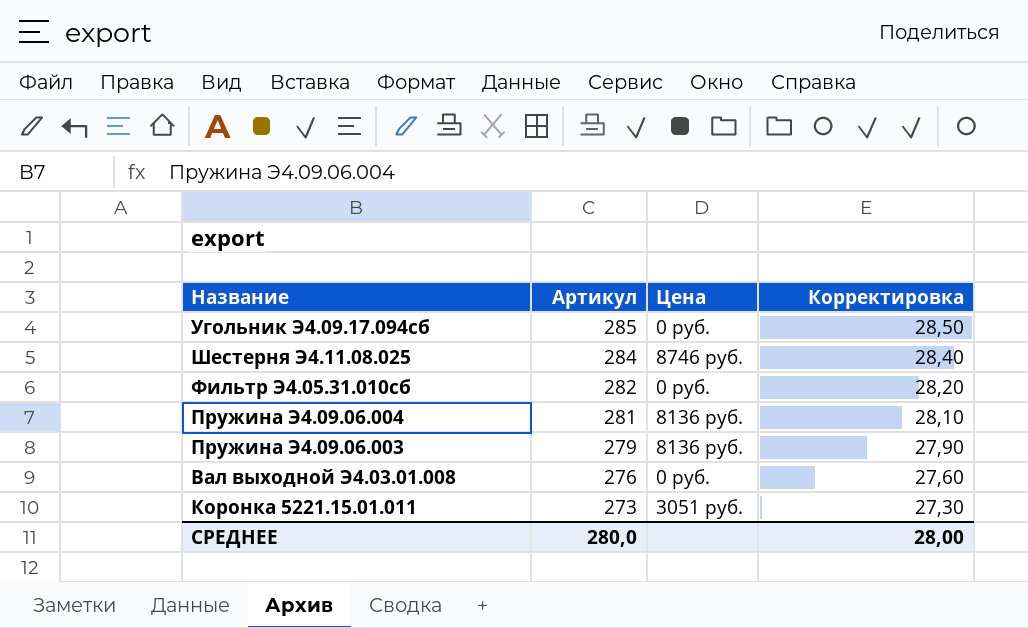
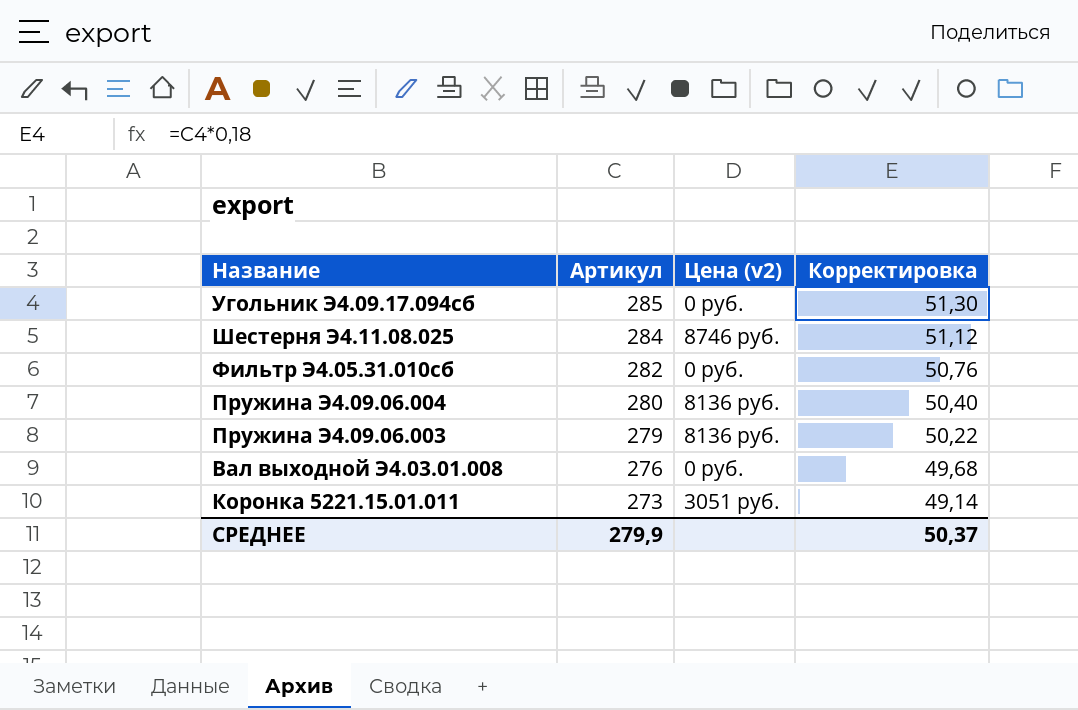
column name: Цена -> Цена (v2)
column Корректировка | formula: [Артикул] * 0,1 -> [Артикул] * 0,18
Пружина Э4.09.06.004 | Артикул: 281 -> 280
СРЕДНЕЕ | Артикул: 280,0 -> 279,9
СРЕДНЕЕ | Корректировка: 28,00 -> 50,37

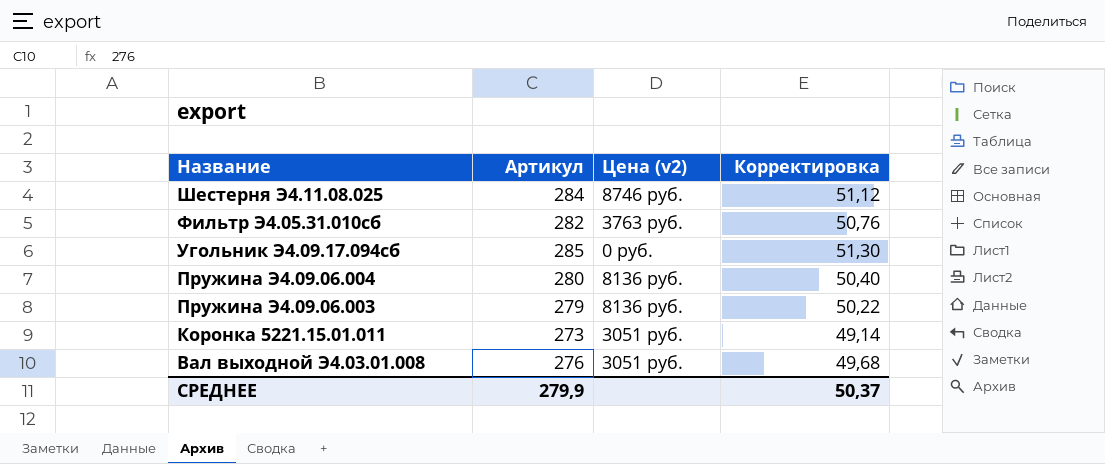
row order: Артикул descending -> Название descending
Фильтр Э4.05.31.010сб | Цена (v2): 0 руб. -> 3763 руб.
Вал выходной Э4.03.01.008 | Цена (v2): 0 руб. -> 3051 руб.

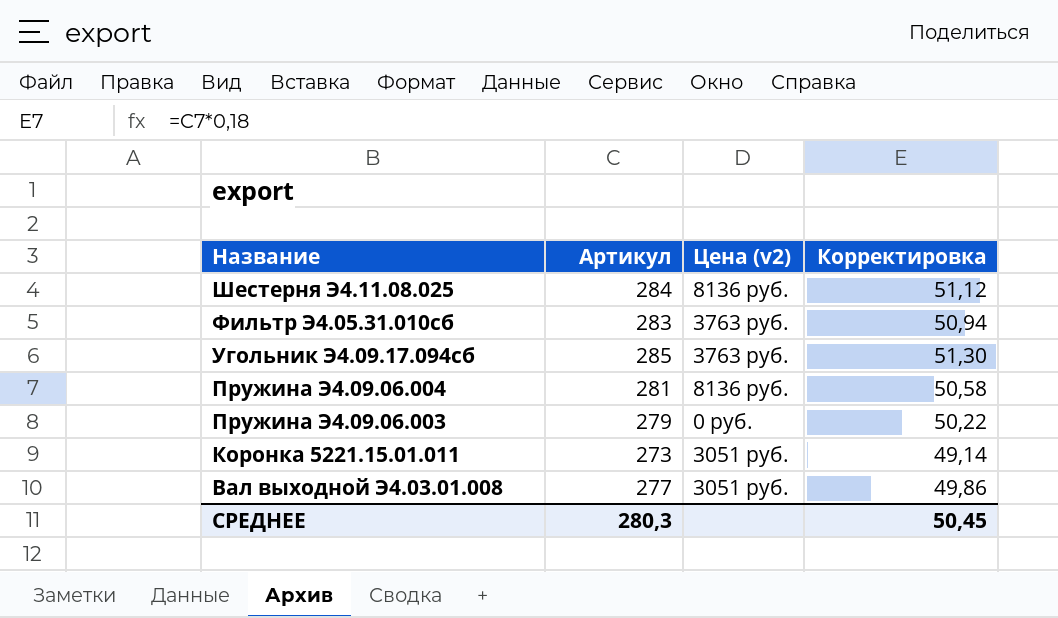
Шестерня Э4.11.08.025 | Цена (v2): 8746 руб. -> 8136 руб.
Фильтр Э4.05.31.010сб | Артикул: 282 -> 283
Фильтр Э4.05.31.010сб | Корректировка: 50,76 -> 50,94
Угольник Э4.09.17.094сб | Цена (v2): 0 руб. -> 3763 руб.
Пружина Э4.09.06.004 | Артикул: 280 -> 281
Пружина Э4.09.06.004 | Корректировка: 50,40 -> 50,58
Пружина Э4.09.06.003 | Цена (v2): 8136 руб. -> 0 руб.
Вал выходной Э4.03.01.008 | Артикул: 276 -> 277
Вал выходной Э4.03.01.008 | Корректировка: 49,68 -> 49,86
СРЕДНЕЕ | Артикул: 279,9 -> 280,3
СРЕДНЕЕ | Корректировка: 50,37 -> 50,45

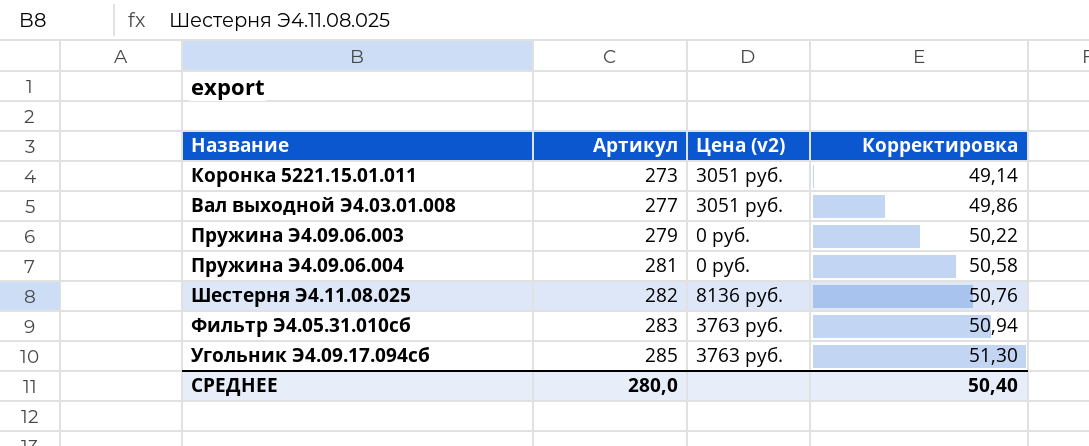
row order: Название descending -> Артикул ascending
Пружина Э4.09.06.004 | Цена (v2): 8136 руб. -> 0 руб.
Шестерня Э4.11.08.025 | Артикул: 284 -> 282
Шестерня Э4.11.08.025 | Корректировка: 51,12 -> 50,76
СРЕДНЕЕ | Артикул: 280,3 -> 280,0
СРЕДНЕЕ | Корректировка: 50,45 -> 50,40

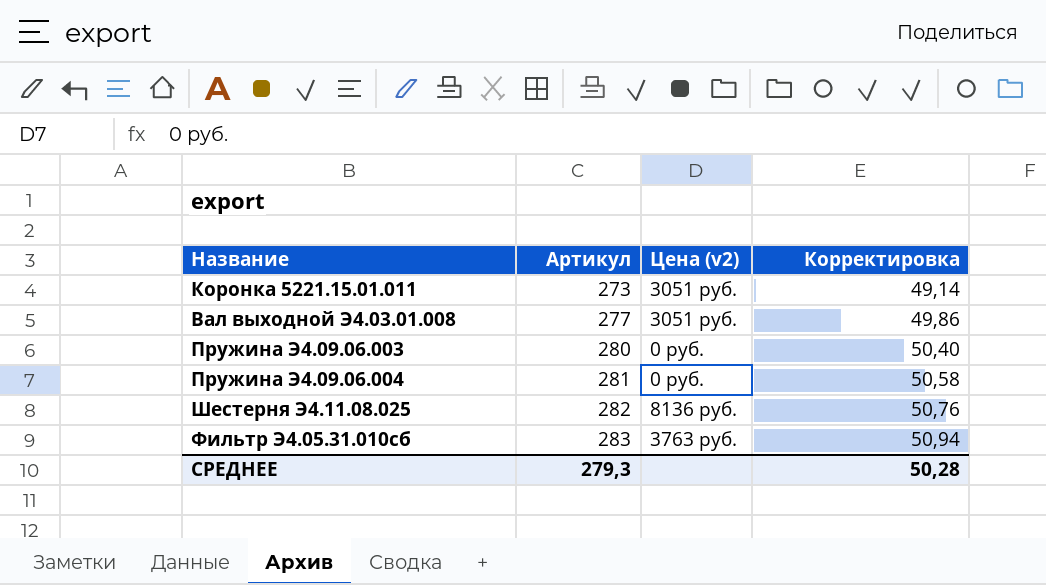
row Угольник Э4.09.17.094сб: 285 | 3763 руб. | 51,30 -> none
Пружина Э4.09.06.003 | Артикул: 279 -> 280
Пружина Э4.09.06.003 | Корректировка: 50,22 -> 50,40
СРЕДНЕЕ | Артикул: 280,0 -> 279,3
СРЕДНЕЕ | Корректировка: 50,40 -> 50,28

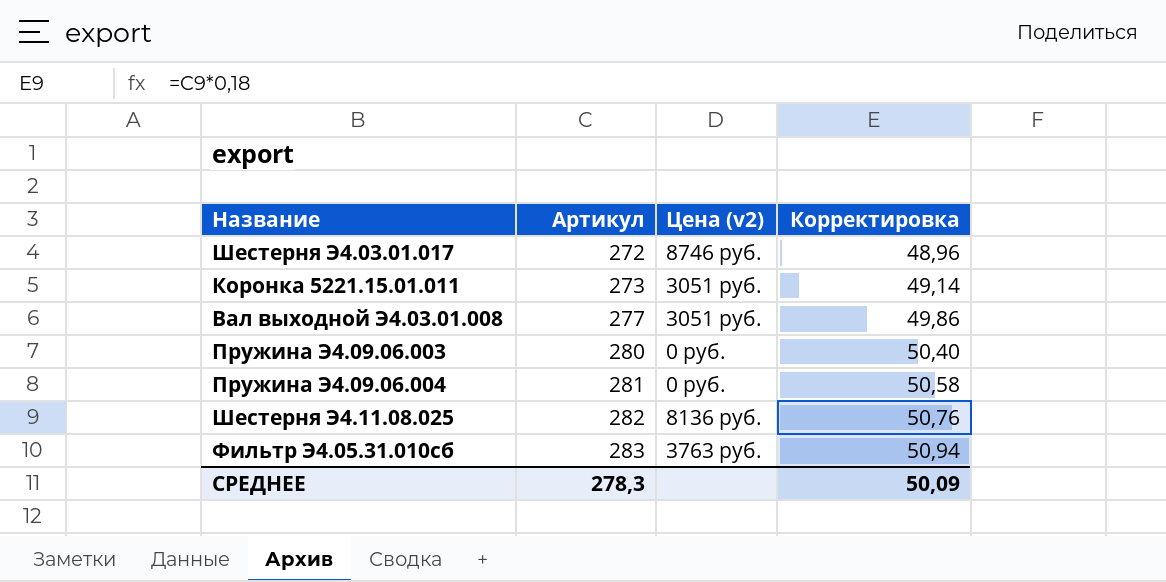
row Шестерня Э4.03.01.017: none -> 272 | 8746 руб. | 48,96
СРЕДНЕЕ | Артикул: 279,3 -> 278,3
СРЕДНЕЕ | Корректировка: 50,28 -> 50,09

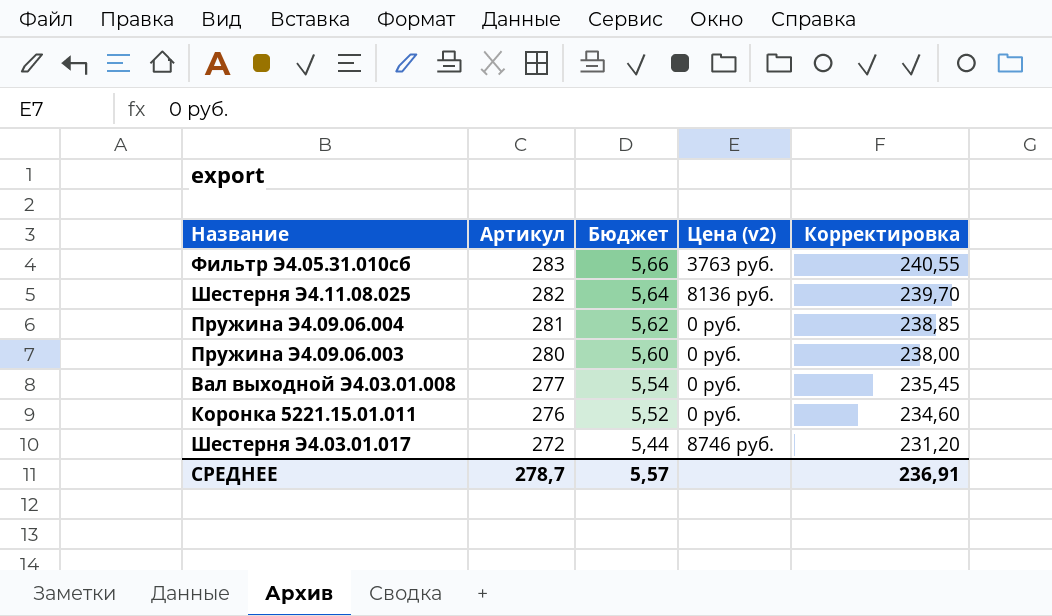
row order: Артикул ascending -> Артикул descending
column Бюджет | formula: none -> [Артикул] * 0,02
column Корректировка | formula: [Артикул] * 0,18 -> [Артикул] * 0,85
Вал выходной Э4.03.01.008 | Цена (v2): 3051 руб. -> 0 руб.
Коронка 5221.15.01.011 | Артикул: 273 -> 276
Коронка 5221.15.01.011 | Цена (v2): 3051 руб. -> 0 руб.
СРЕДНЕЕ | Артикул: 278,3 -> 278,7
СРЕДНЕЕ | Корректировка: 50,09 -> 236,91

